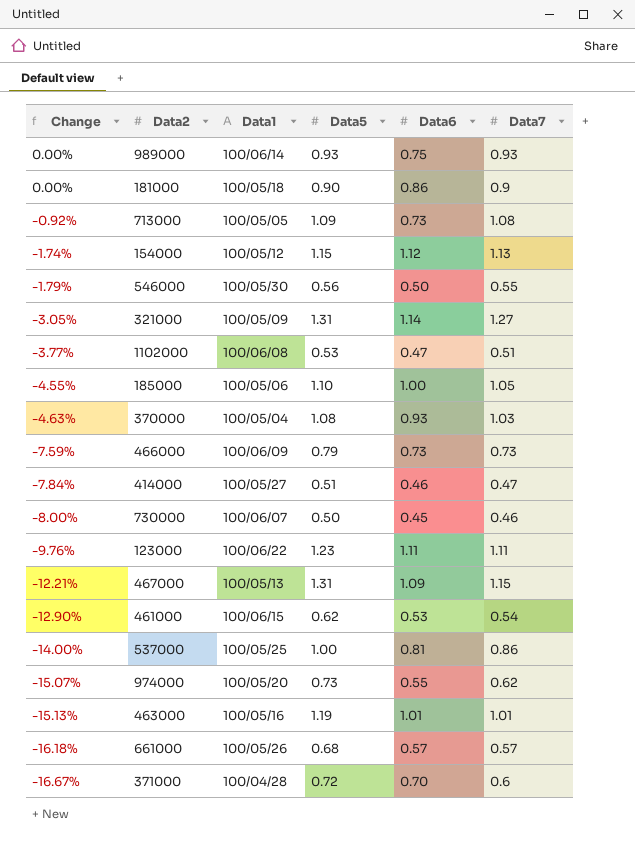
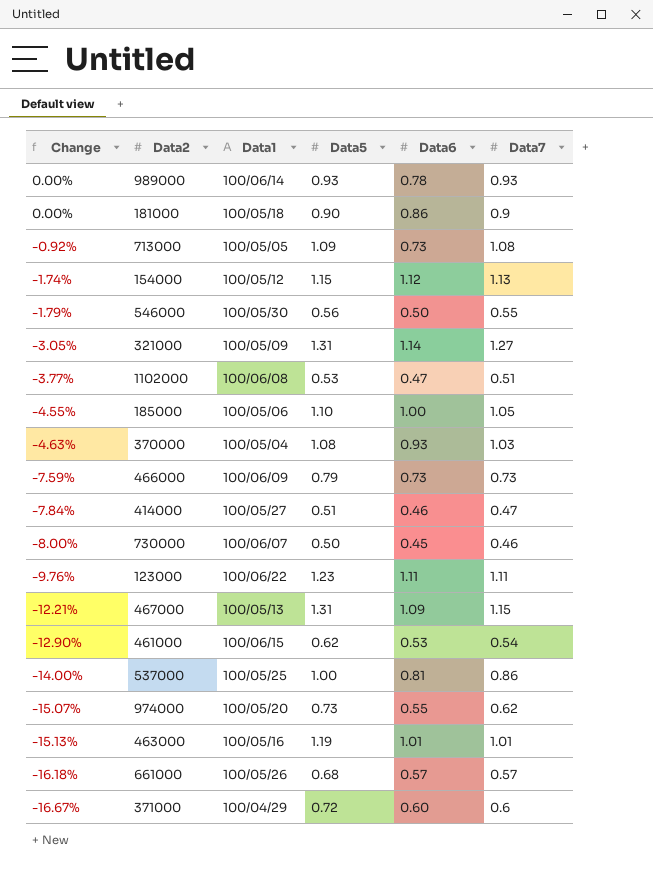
989000 | Data6: 0.75 -> 0.78
371000 | Data1: 100/04/28 -> 100/04/29
371000 | Data6: 0.70 -> 0.60

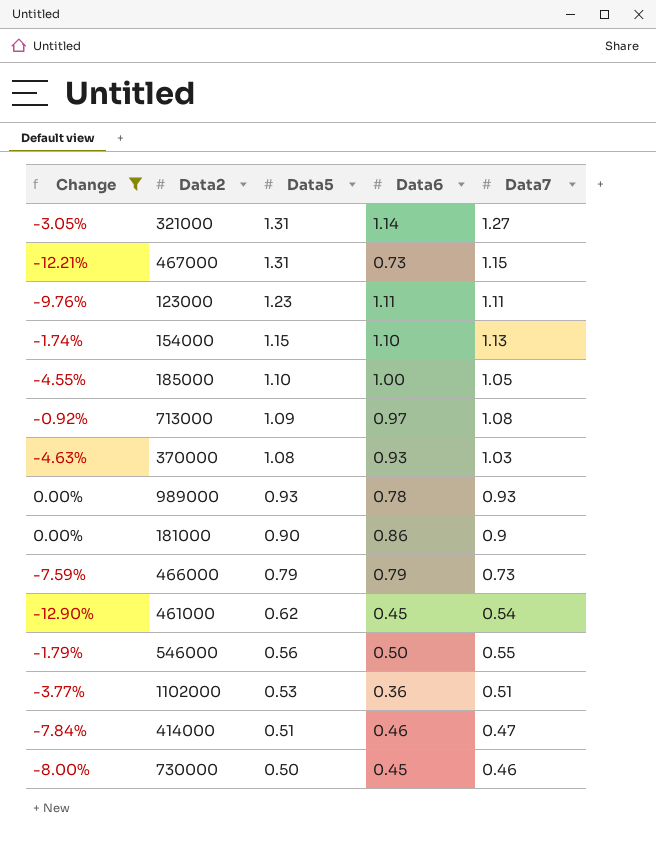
filter: none -> Change >= -12.90%
row order: Change descending -> Data5 descending
column Data1 | position: 3 -> none
467000 | Data6: 1.09 -> 0.73
154000 | Data6: 1.12 -> 1.10
713000 | Data6: 0.73 -> 0.97
466000 | Data6: 0.73 -> 0.79
461000 | Data6: 0.53 -> 0.45
1102000 | Data6: 0.47 -> 0.36

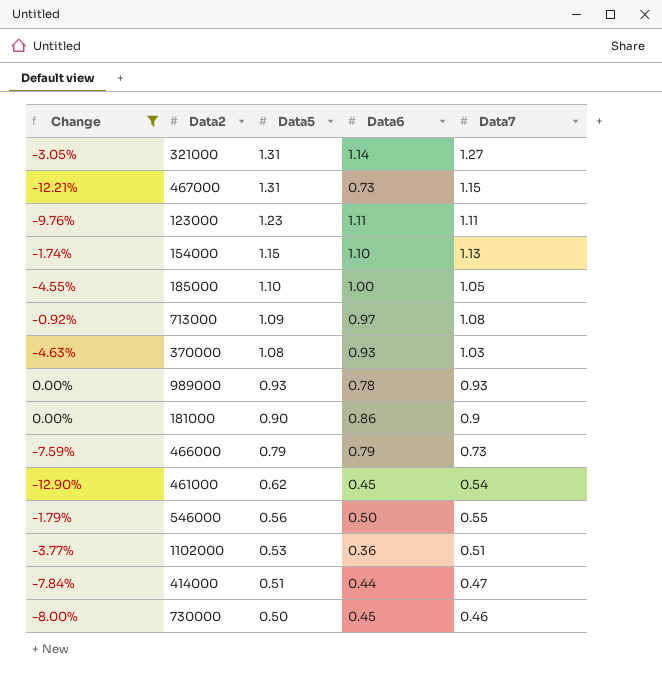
414000 | Data6: 0.46 -> 0.44

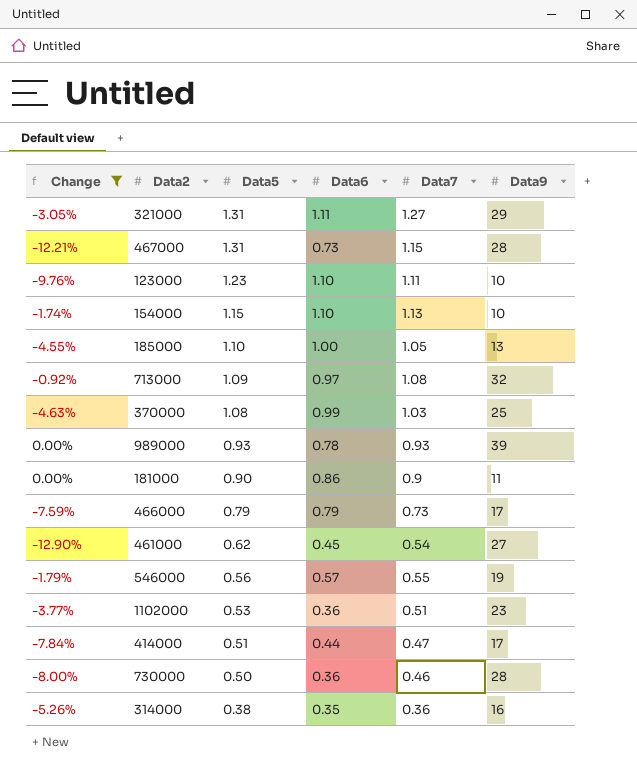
column Data9 | position: none -> 6
321000 | Data6: 1.14 -> 1.11
123000 | Data6: 1.11 -> 1.10
370000 | Data6: 0.93 -> 0.99
546000 | Data6: 0.50 -> 0.57
730000 | Data6: 0.45 -> 0.36
row 314000: none -> -5.26% | 0.38 | 0.35 | 0.36 | 16

